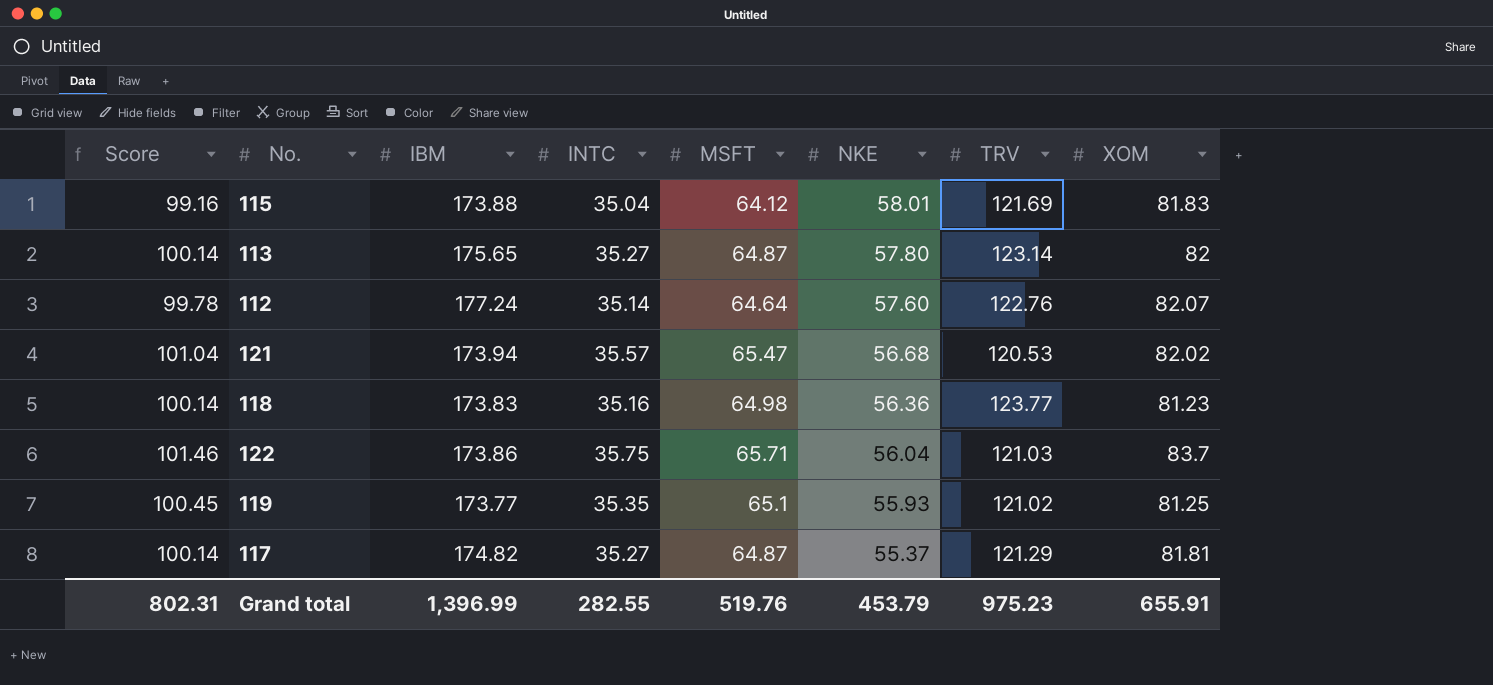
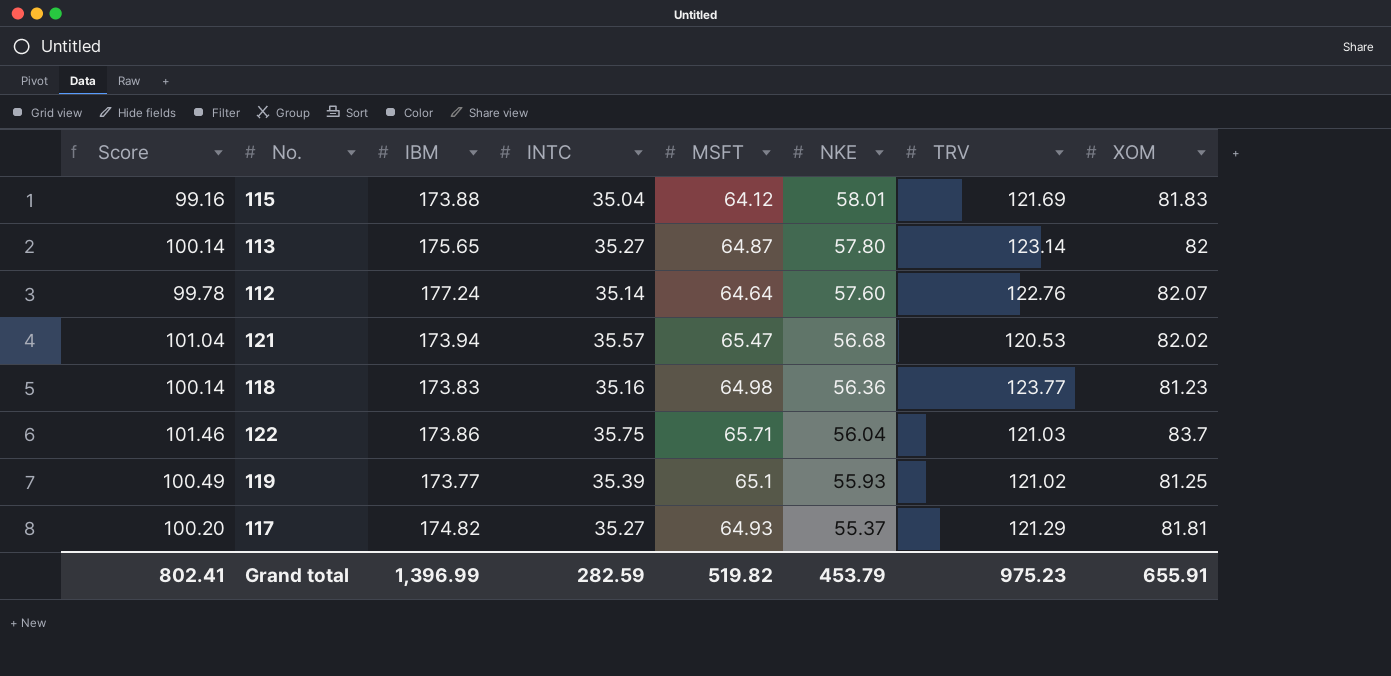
119 | Score: 100.45 -> 100.49
119 | INTC: 35.35 -> 35.39
117 | Score: 100.14 -> 100.20
117 | MSFT: 64.87 -> 64.93
Grand total | Score: 802.31 -> 802.41
Grand total | INTC: 282.55 -> 282.59
Grand total | MSFT: 519.76 -> 519.82

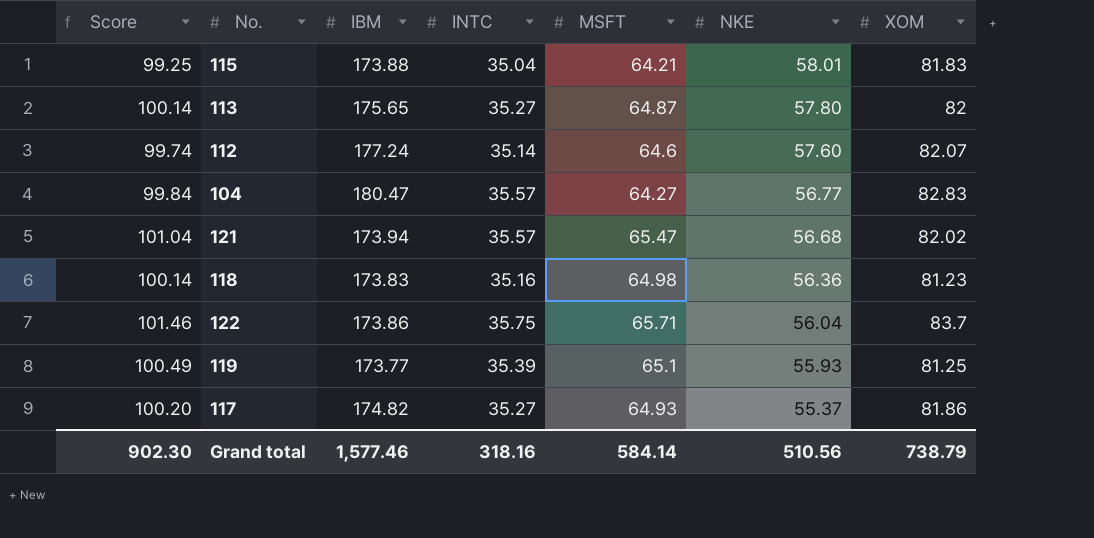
column TRV | position: 7 -> none
115 | Score: 99.16 -> 99.25
115 | MSFT: 64.12 -> 64.21
112 | Score: 99.78 -> 99.74
112 | MSFT: 64.64 -> 64.6
row 104: none -> 99.84 | 180.47 | 35.57 | 64.27 | 56.77 | 82.83
117 | XOM: 81.81 -> 81.86
Grand total | Score: 802.41 -> 902.30
Grand total | IBM: 1,396.99 -> 1,577.46
Grand total | INTC: 282.59 -> 318.16
Grand total | MSFT: 519.82 -> 584.14
Grand total | NKE: 453.79 -> 510.56
Grand total | XOM: 655.91 -> 738.79

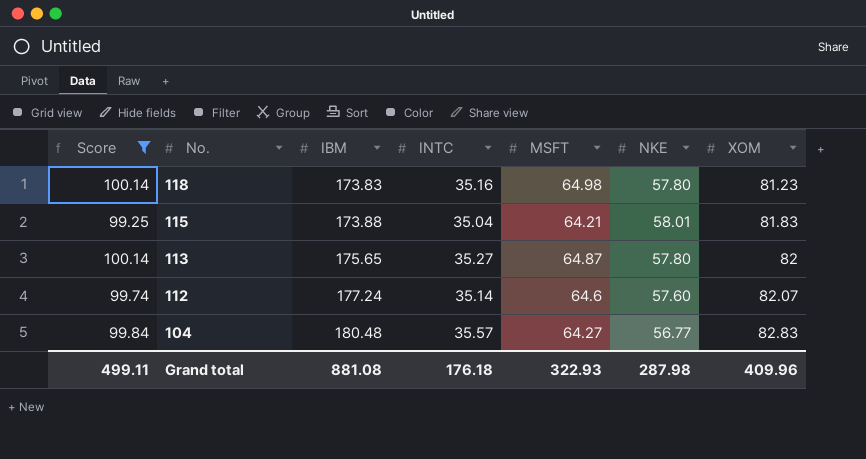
filter: none -> Score <= 100.14
row order: NKE descending -> No. descending
118 | NKE: 56.36 -> 57.80
104 | IBM: 180.47 -> 180.48
Grand total | Score: 902.30 -> 499.11
Grand total | IBM: 1,577.46 -> 881.08
Grand total | INTC: 318.16 -> 176.18
Grand total | MSFT: 584.14 -> 322.93
Grand total | NKE: 510.56 -> 287.98
Grand total | XOM: 738.79 -> 409.96

